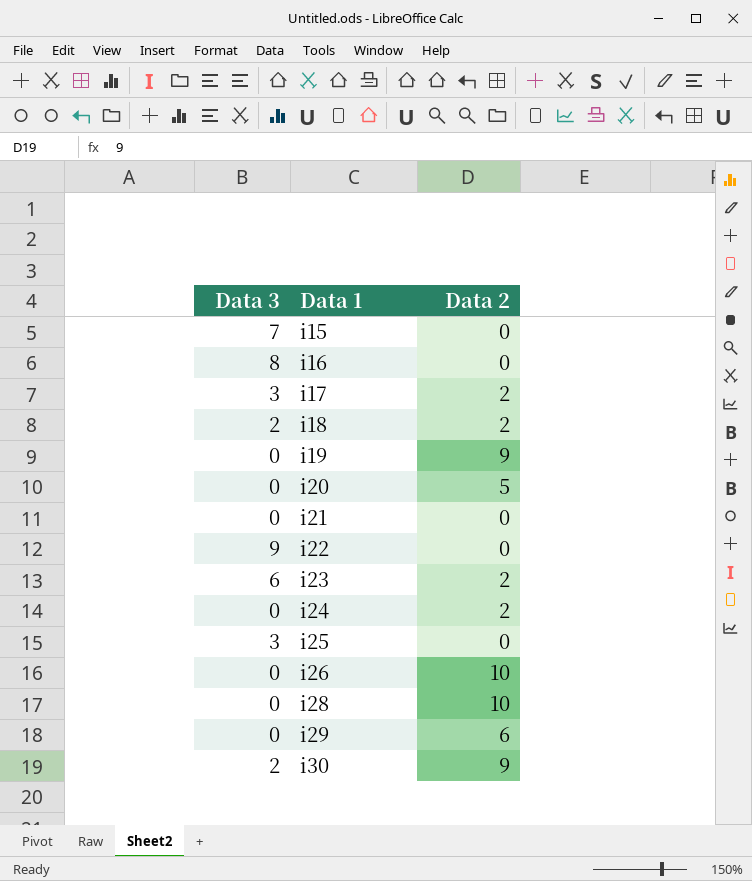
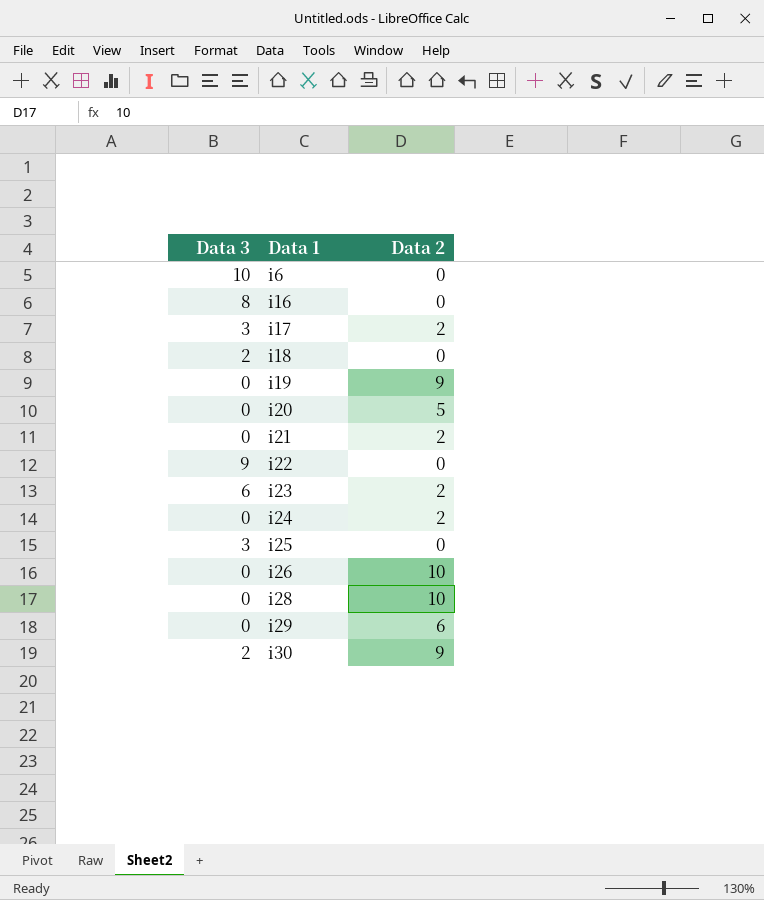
row i15: 7 | 0 -> none
row i6: none -> 10 | 0
i18 | Data 2: 2 -> 0
i21 | Data 2: 0 -> 2

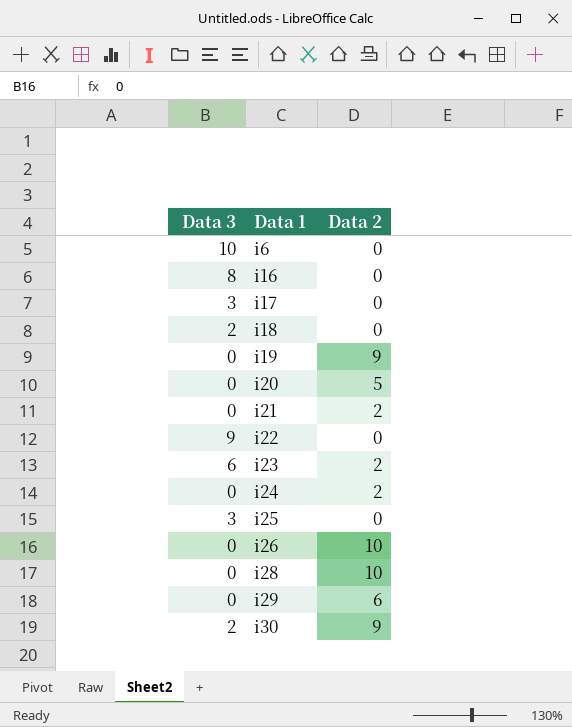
i17 | Data 2: 2 -> 0

